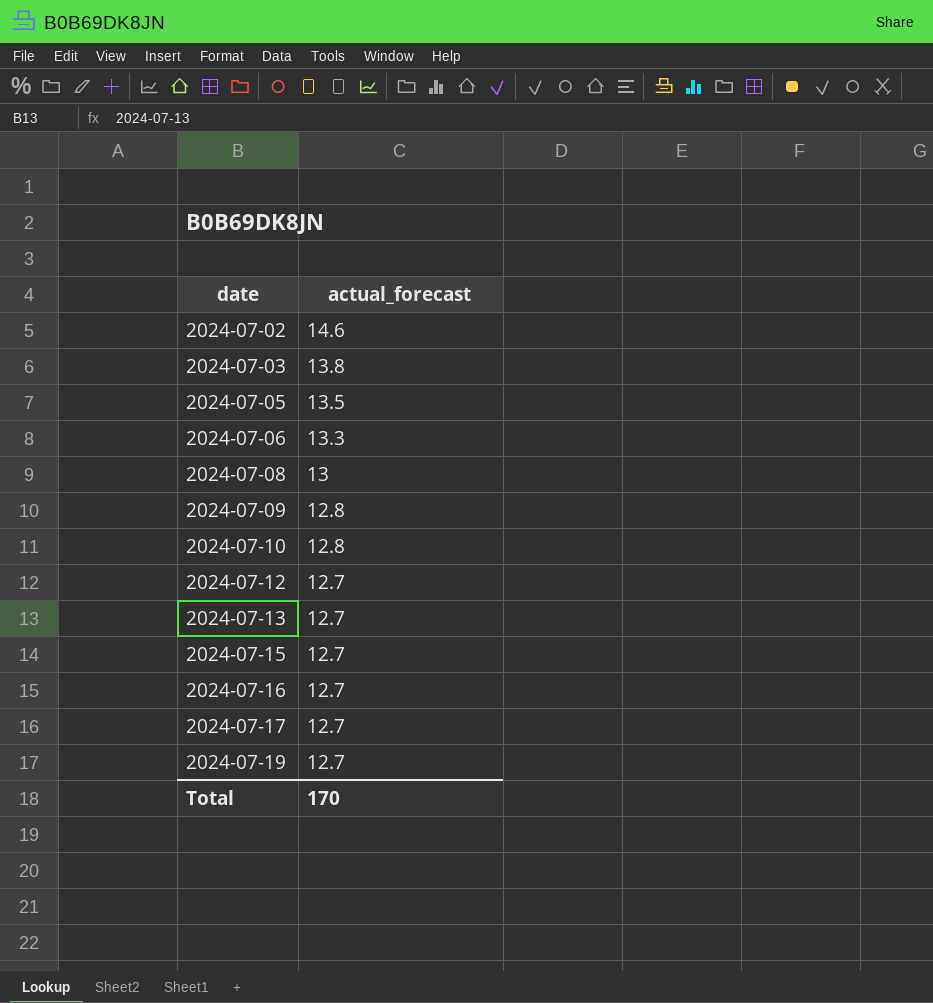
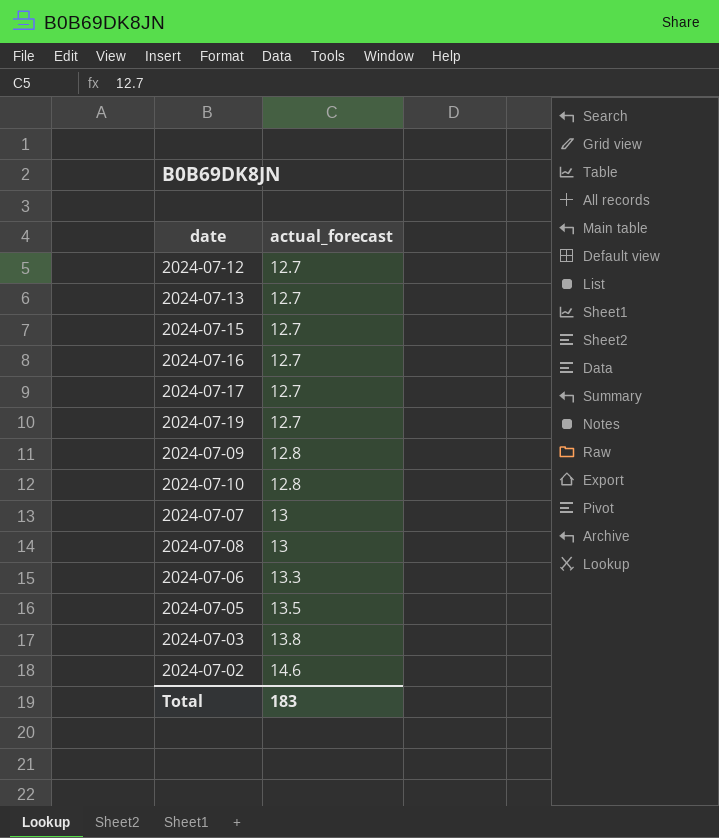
row order: date ascending -> actual_forecast ascending
row 2024-07-07: none -> 13
Total | actual_forecast: 170 -> 183

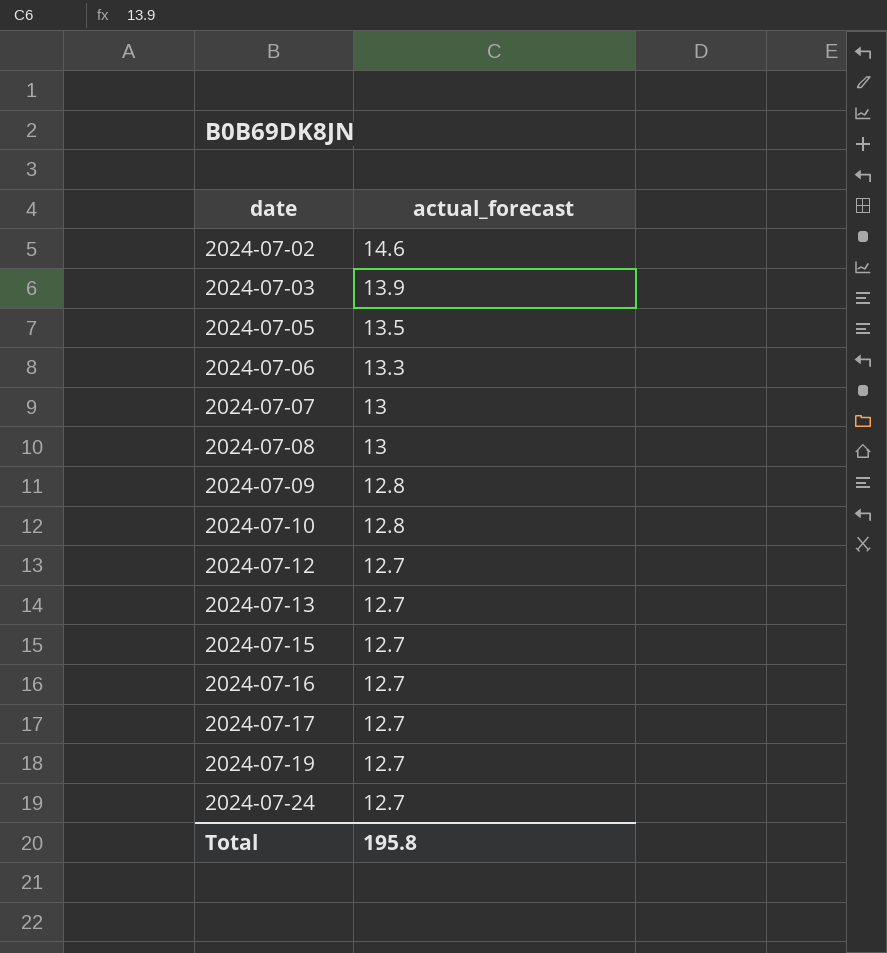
row order: actual_forecast ascending -> date ascending
2024-07-03 | actual_forecast: 13.8 -> 13.9
row 2024-07-24: none -> 12.7
Total | actual_forecast: 183 -> 195.8

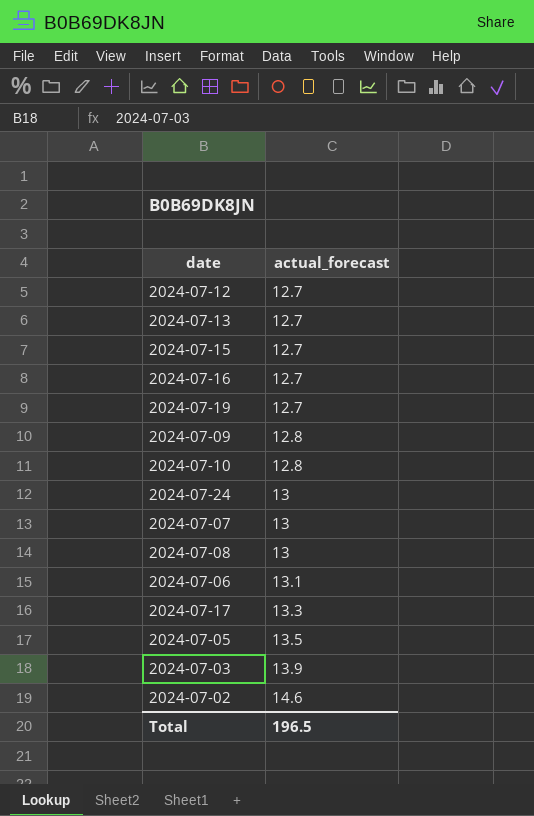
row order: date ascending -> actual_forecast ascending
2024-07-24 | actual_forecast: 12.7 -> 13
2024-07-06 | actual_forecast: 13.3 -> 13.1
2024-07-17 | actual_forecast: 12.7 -> 13.3
Total | actual_forecast: 195.8 -> 196.5

